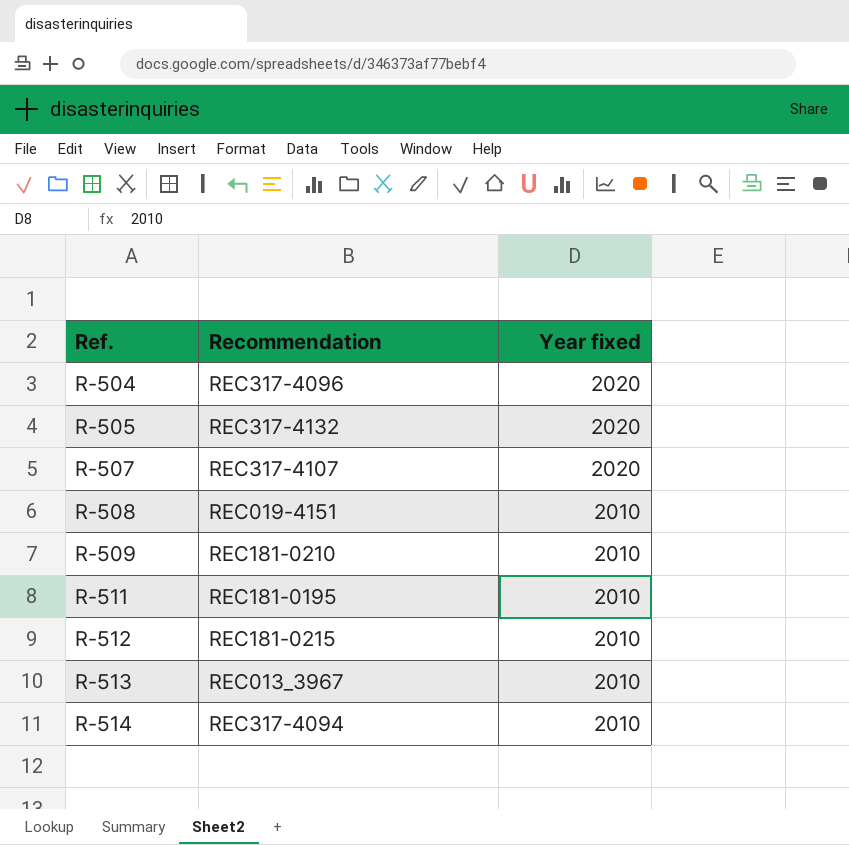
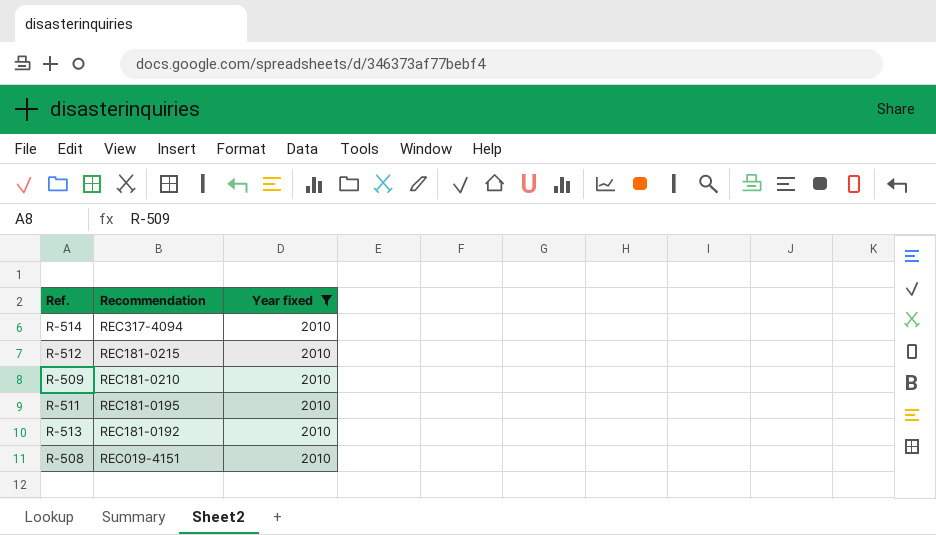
filter: none -> Year fixed = 2010
row order: Ref. ascending -> Recommendation descending
R-513 | Recommendation: REC013_3967 -> REC181-0192

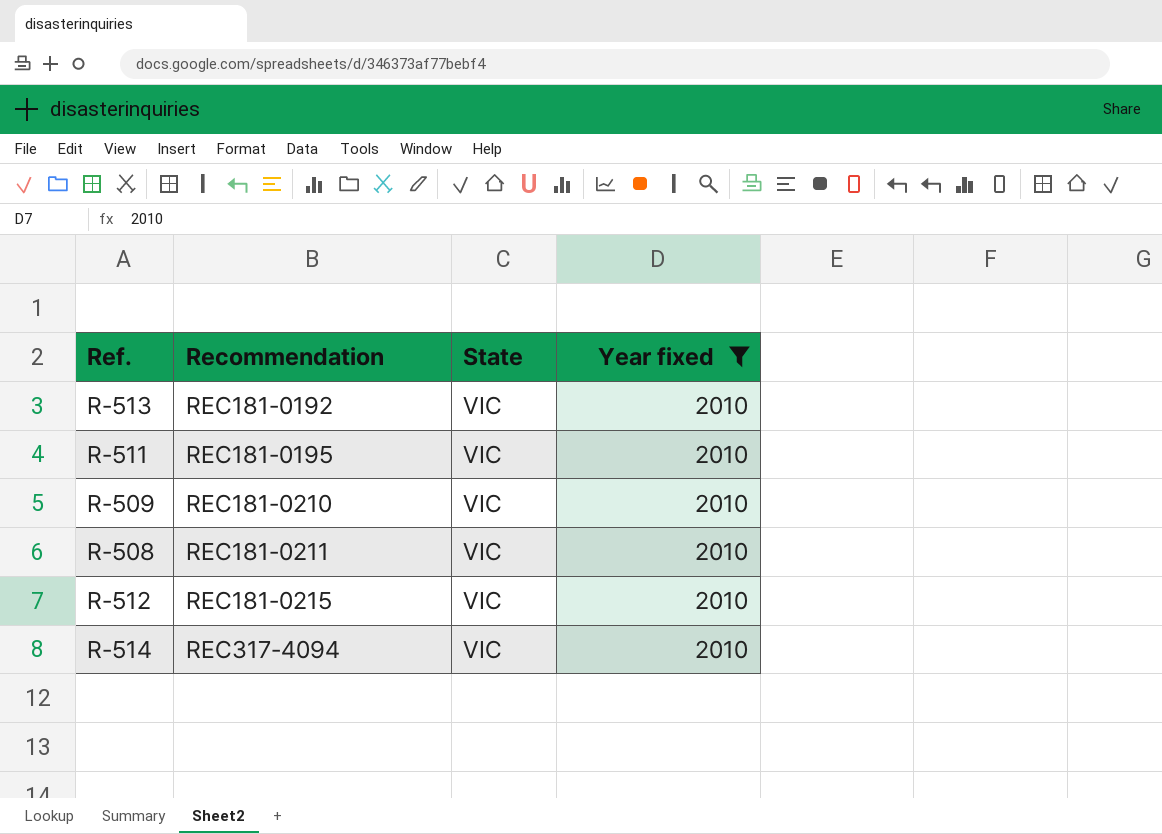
row order: Recommendation descending -> Recommendation ascending
column State | position: none -> 3
R-508 | Recommendation: REC019-4151 -> REC181-0211

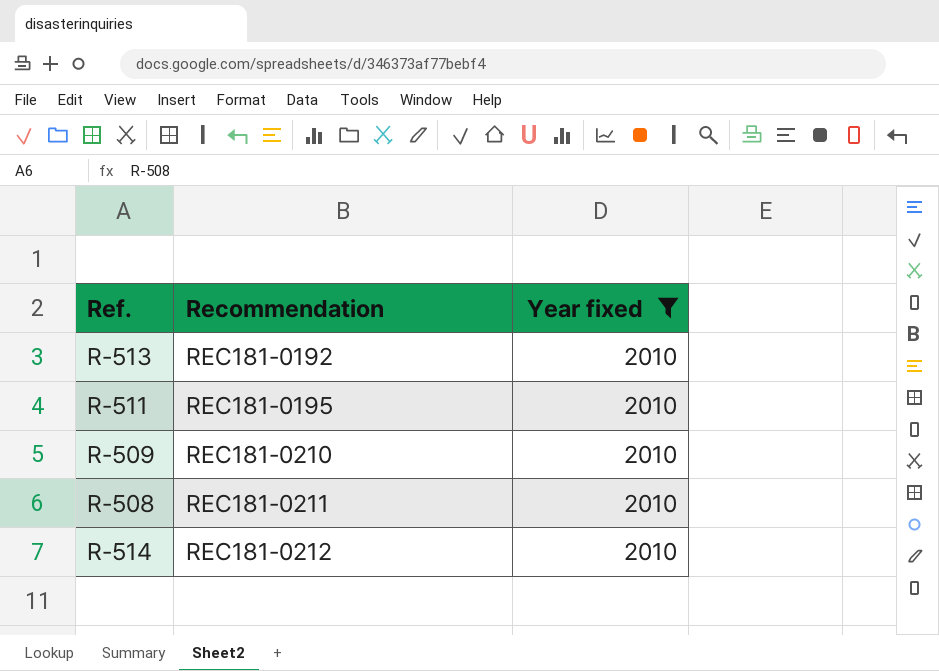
column State | position: 3 -> none
row R-512: REC181-0215 | VIC | 2010 -> none
R-514 | Recommendation: REC317-4094 -> REC181-0212

